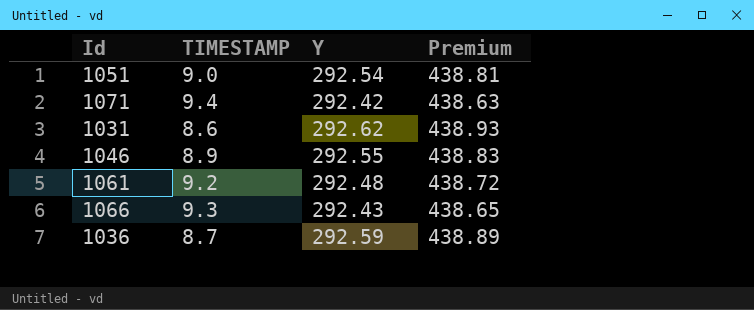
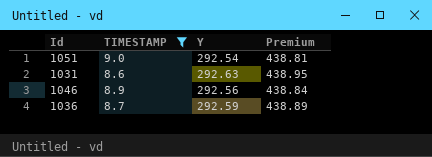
filter: none -> TIMESTAMP <= 9.0
1031 | Y: 292.62 -> 292.63
1031 | Premium: 438.93 -> 438.95
1046 | Y: 292.55 -> 292.56
1046 | Premium: 438.83 -> 438.84

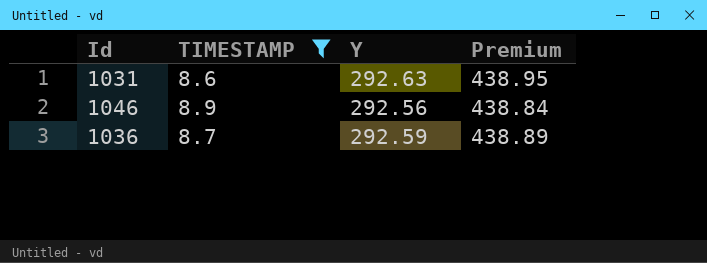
row 1051: 9.0 | 292.54 | 438.81 -> none

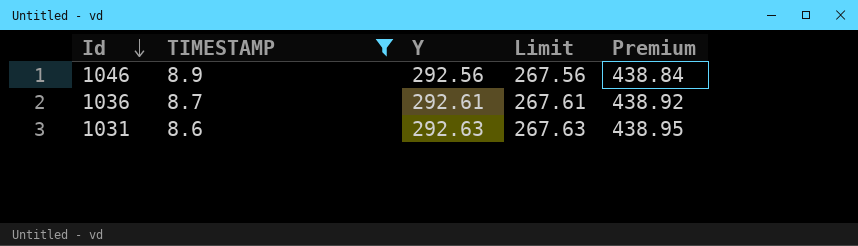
row order: none -> Id descending
column Limit | formula: none -> [Y] - 25
1036 | Y: 292.59 -> 292.61
1036 | Premium: 438.89 -> 438.92

